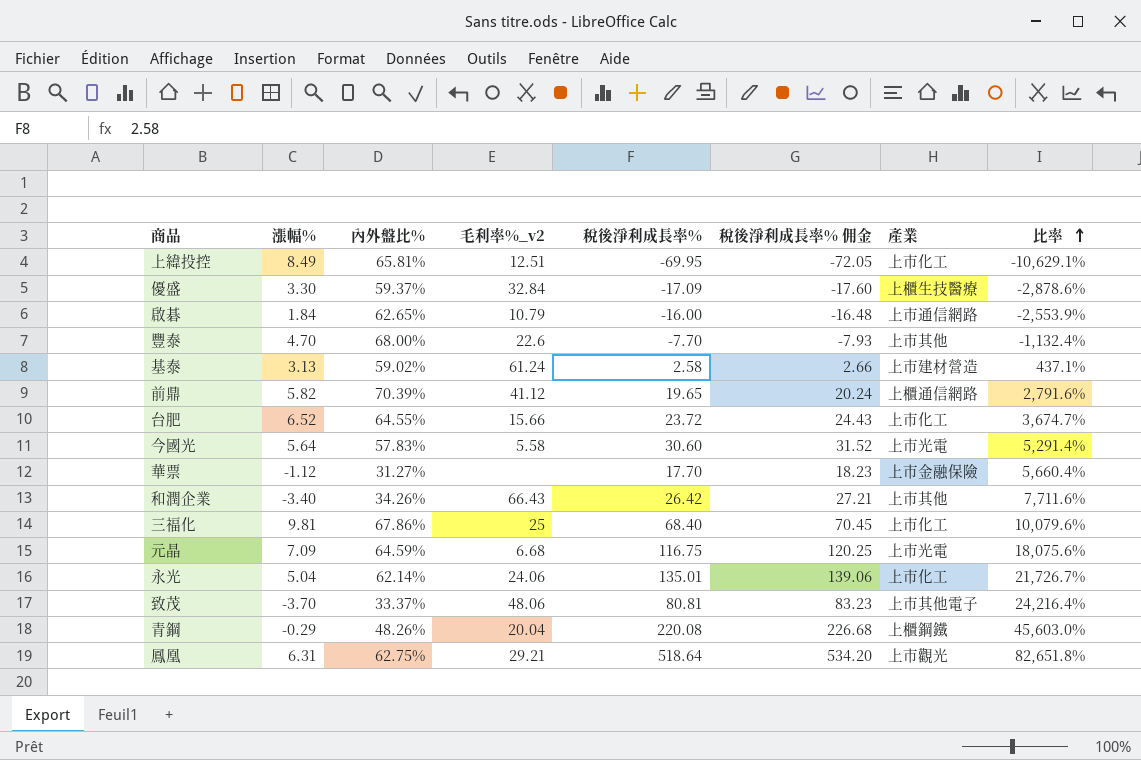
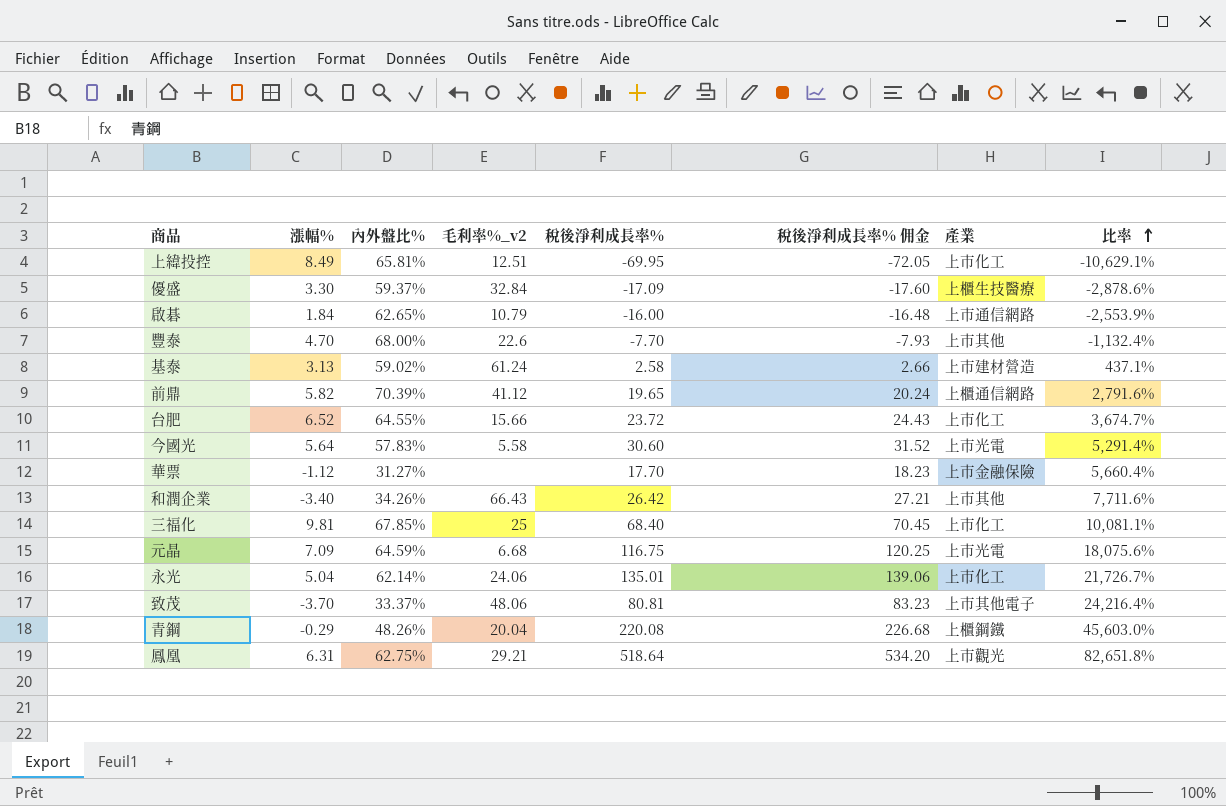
三福化 | 內外盤比%: 67.86% -> 67.85%
三福化 | 比率: 10,079.6% -> 10,081.1%

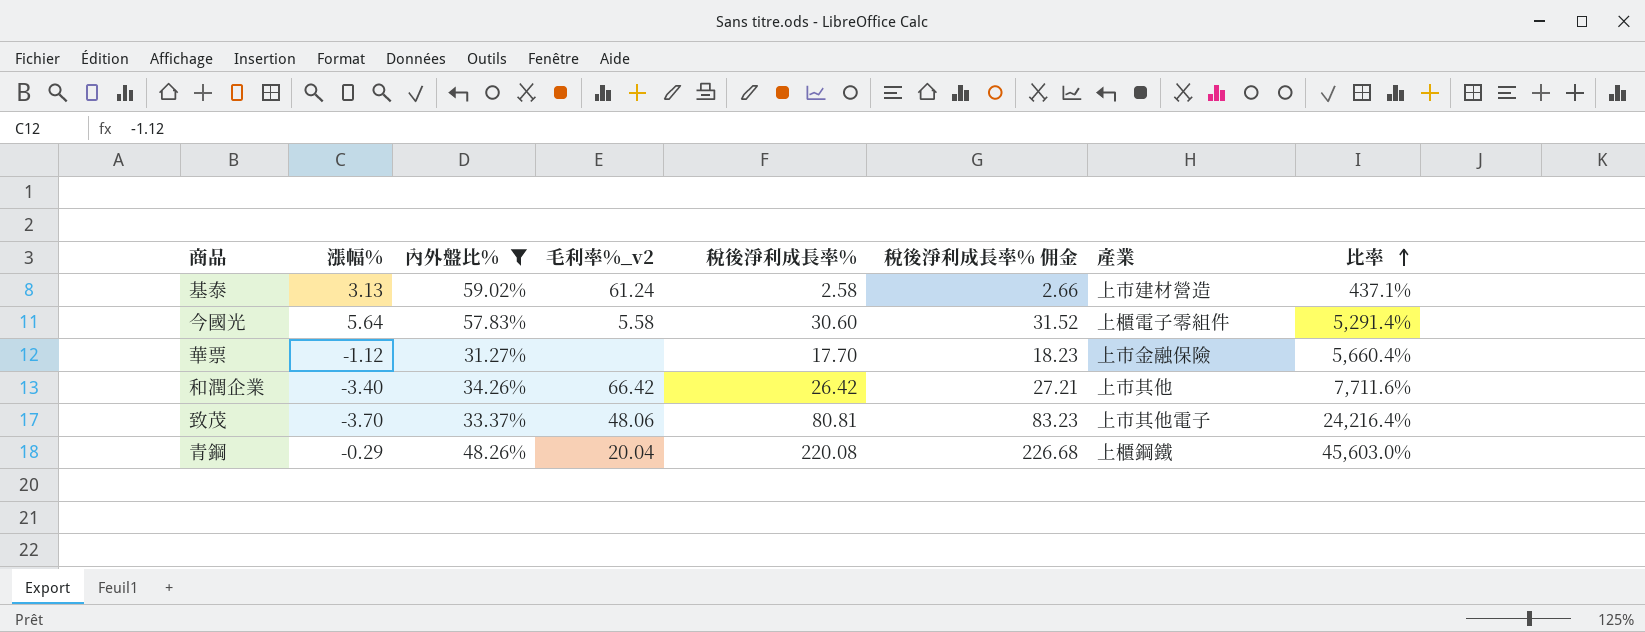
filter: none -> 內外盤比% <= 59.02%
今國光 | 產業: 上市光電 -> 上櫃電子零組件
和潤企業 | 毛利率%_v2: 66.43 -> 66.42

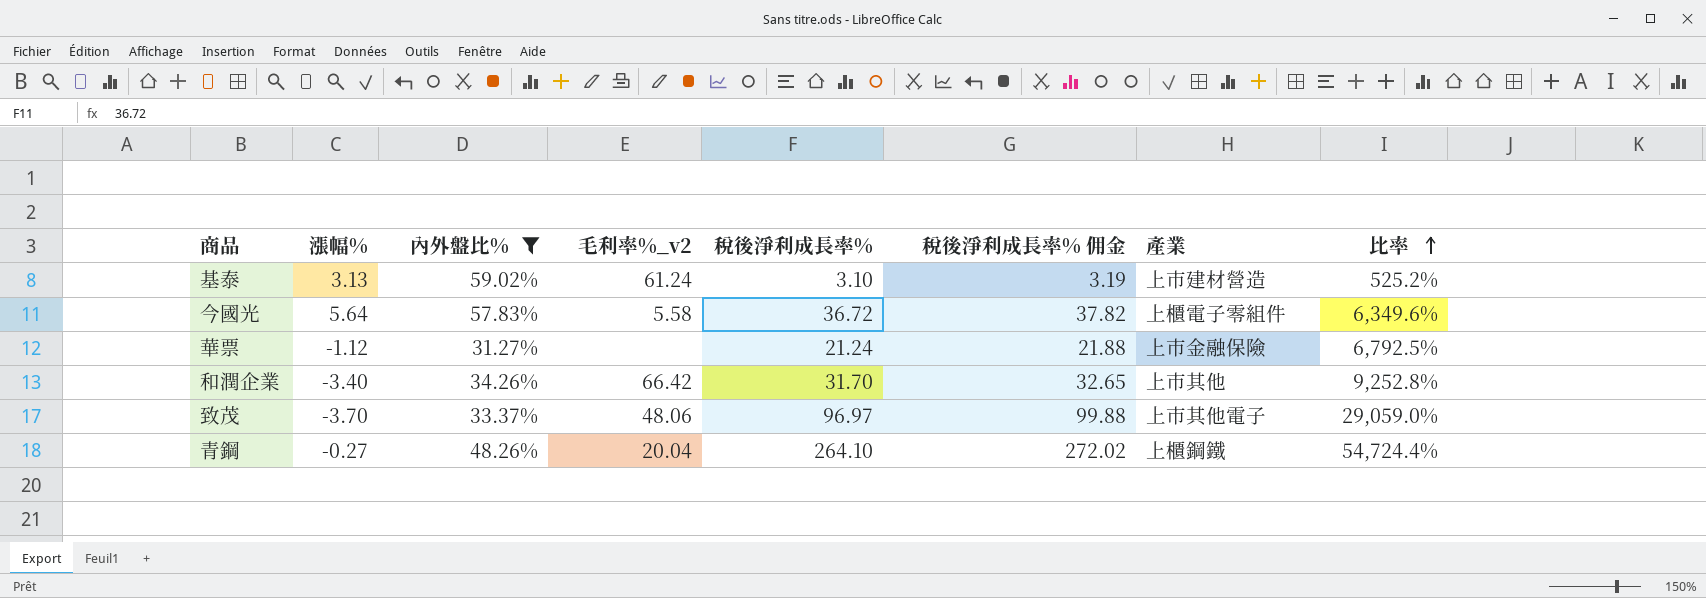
基泰 | 稅後淨利成長率%: 2.58 -> 3.10
基泰 | 稅後淨利成長率% 佣金: 2.66 -> 3.19
基泰 | 比率: 437.1% -> 525.2%
今國光 | 稅後淨利成長率%: 30.60 -> 36.72
今國光 | 稅後淨利成長率% 佣金: 31.52 -> 37.82
今國光 | 比率: 5,291.4% -> 6,349.6%
華票 | 稅後淨利成長率%: 17.70 -> 21.24
華票 | 稅後淨利成長率% 佣金: 18.23 -> 21.88
華票 | 比率: 5,660.4% -> 6,792.5%
和潤企業 | 稅後淨利成長率%: 26.42 -> 31.70
和潤企業 | 稅後淨利成長率% 佣金: 27.21 -> 32.65
和潤企業 | 比率: 7,711.6% -> 9,252.8%
致茂 | 稅後淨利成長率%: 80.81 -> 96.97
致茂 | 稅後淨利成長率% 佣金: 83.23 -> 99.88
致茂 | 比率: 24,216.4% -> 29,059.0%
青鋼 | 漲幅%: -0.29 -> -0.27
青鋼 | 稅後淨利成長率%: 220.08 -> 264.10
青鋼 | 稅後淨利成長率% 佣金: 226.68 -> 272.02
青鋼 | 比率: 45,603.0% -> 54,724.4%

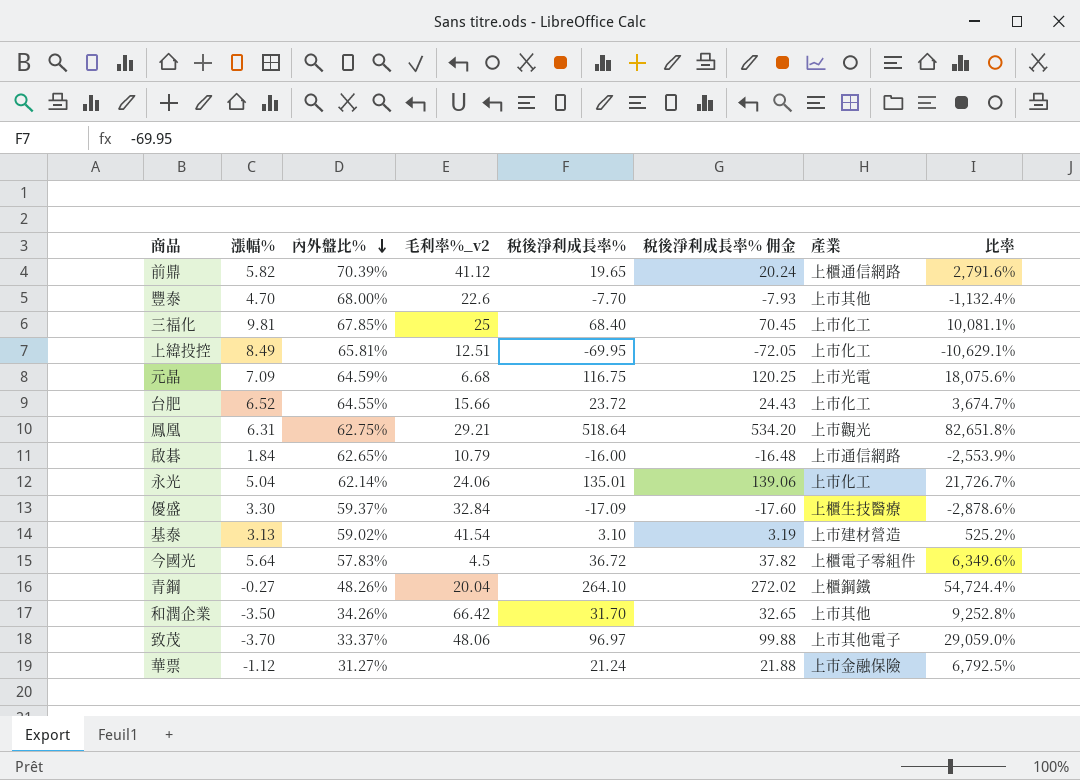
filter: 內外盤比% <= 59.02% -> none
row order: 比率 ascending -> 內外盤比% descending
基泰 | 毛利率%_v2: 61.24 -> 41.54
今國光 | 毛利率%_v2: 5.58 -> 4.5
和潤企業 | 漲幅%: -3.40 -> -3.50

